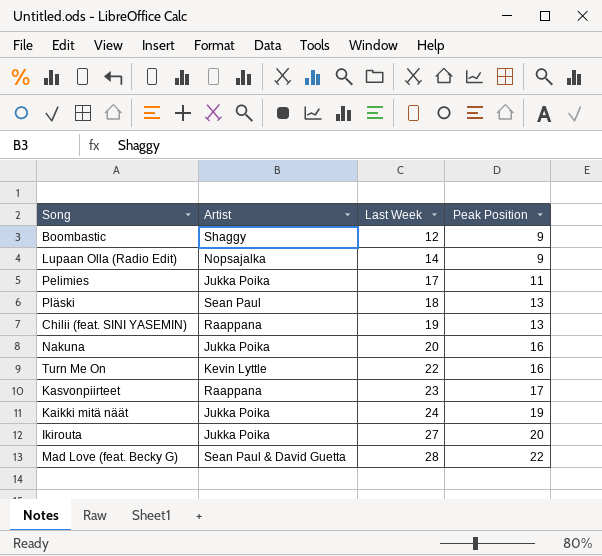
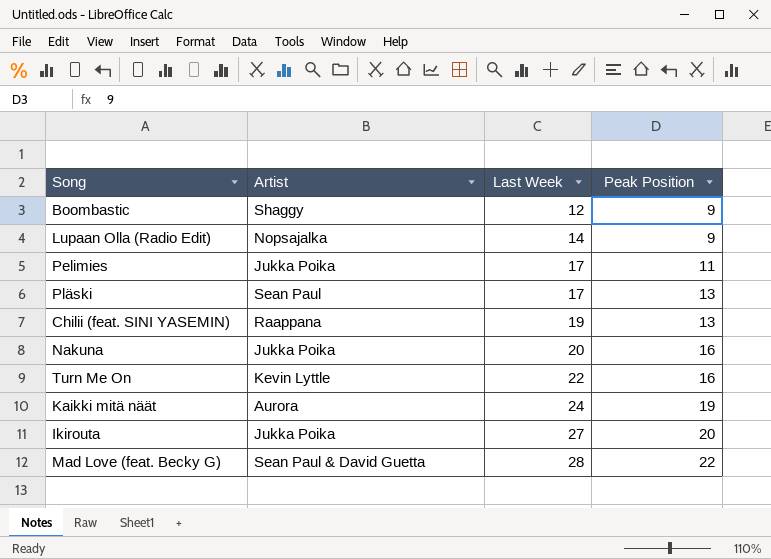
row Kasvonpiirteet: Raappana | 23 | 17 -> none
Pläski | Last Week: 18 -> 17
Kaikki mitä näät | Artist: Jukka Poika -> Aurora

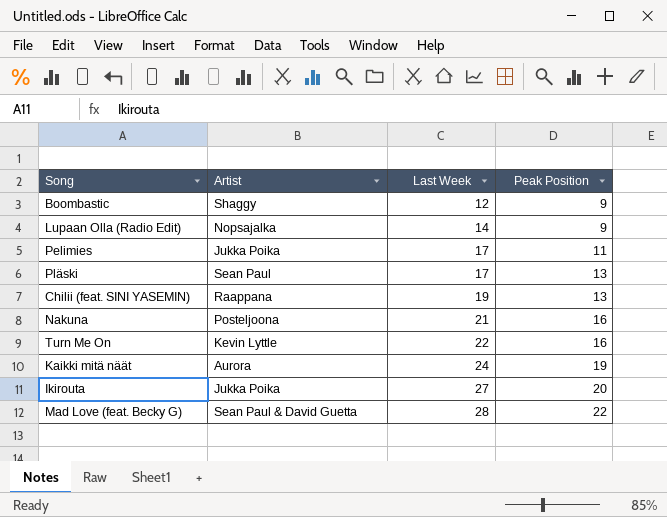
Nakuna | Artist: Jukka Poika -> Posteljoona
Nakuna | Last Week: 20 -> 21

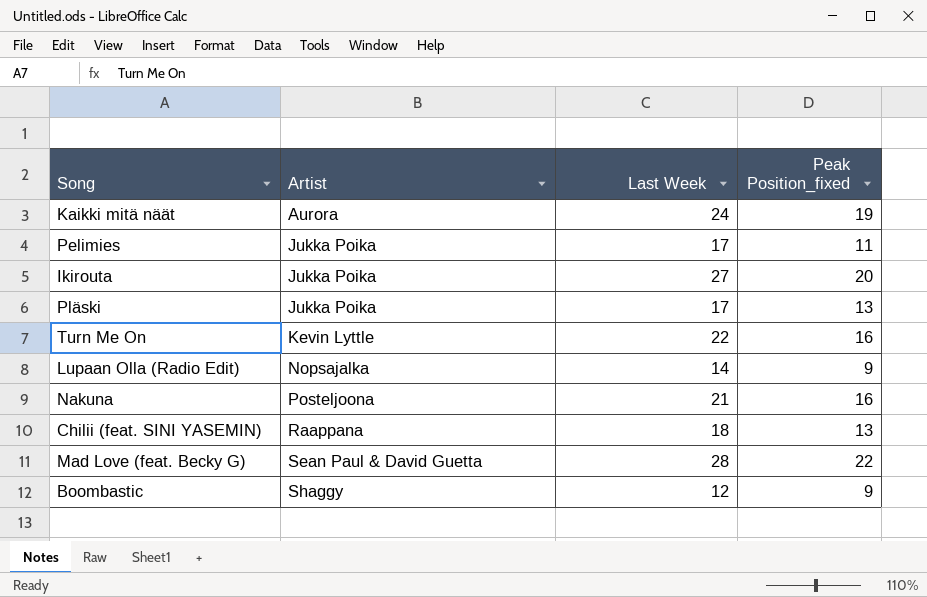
row order: Last Week ascending -> Artist ascending
column name: Peak Position -> Peak Position_fixed
Pläski | Artist: Sean Paul -> Jukka Poika
Chilii (feat. SINI YASEMIN) | Last Week: 19 -> 18

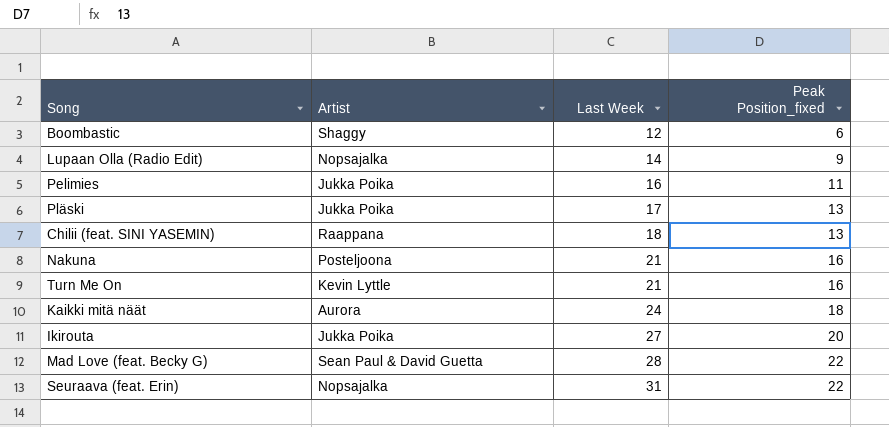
row order: Artist ascending -> Last Week ascending
Boombastic | Peak Position_fixed: 9 -> 6
Pelimies | Last Week: 17 -> 16
Turn Me On | Last Week: 22 -> 21
Kaikki mitä näät | Peak Position_fixed: 19 -> 18
row Seuraava (feat. Erin): none -> Nopsajalka | 31 | 22

